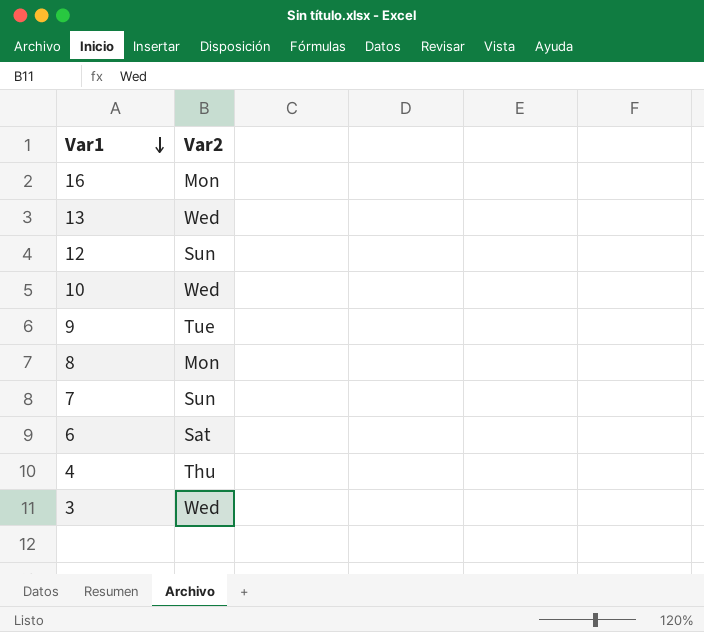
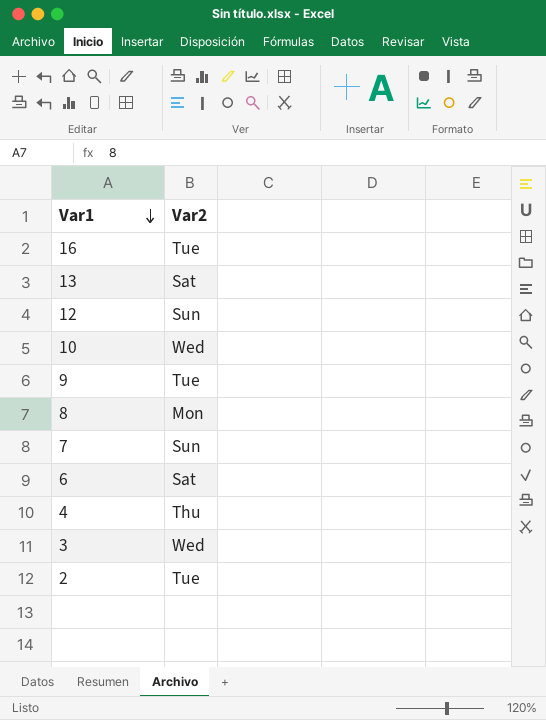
16 | Var2: Mon -> Tue
13 | Var2: Wed -> Sat
row 2: none -> Tue

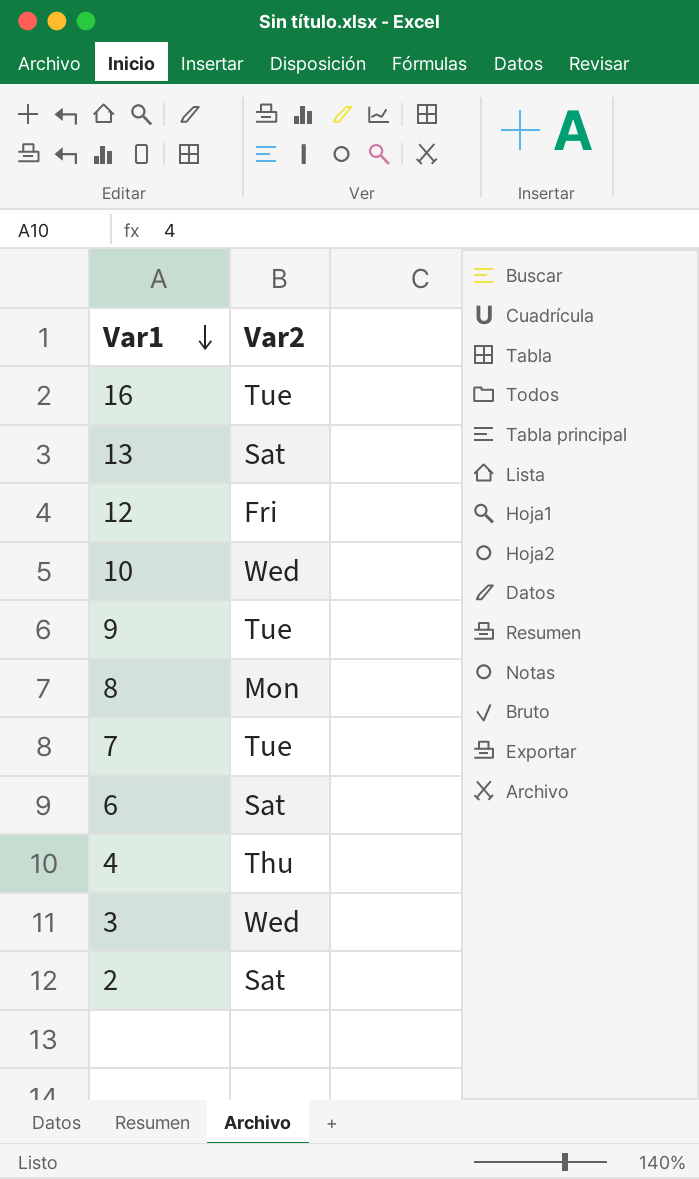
12 | Var2: Sun -> Fri
7 | Var2: Sun -> Tue
2 | Var2: Tue -> Sat

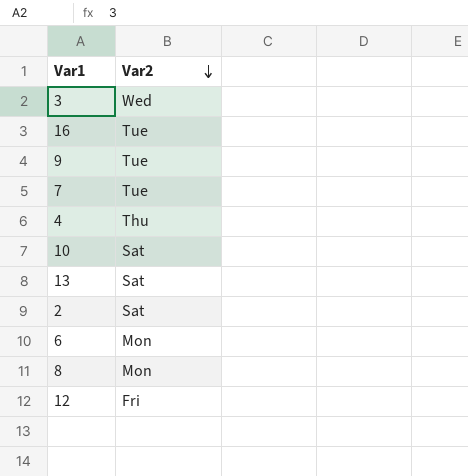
row order: Var1 descending -> Var2 descending
10 | Var2: Wed -> Sat
6 | Var2: Sat -> Mon

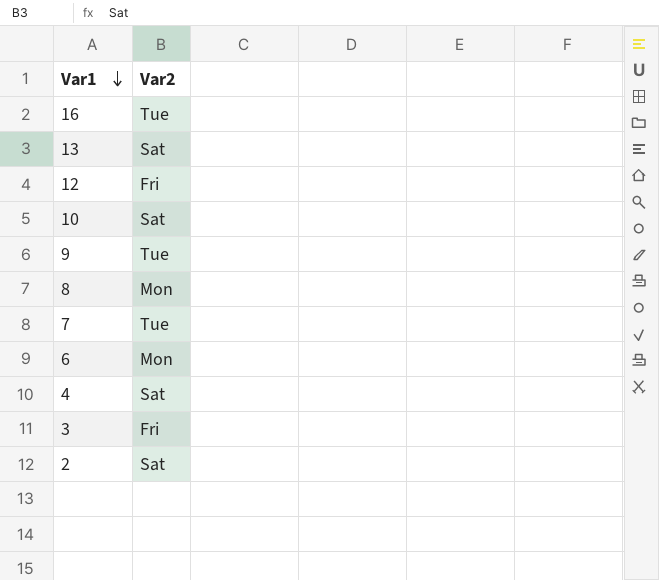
row order: Var2 descending -> Var1 descending
4 | Var2: Thu -> Sat
3 | Var2: Wed -> Fri

